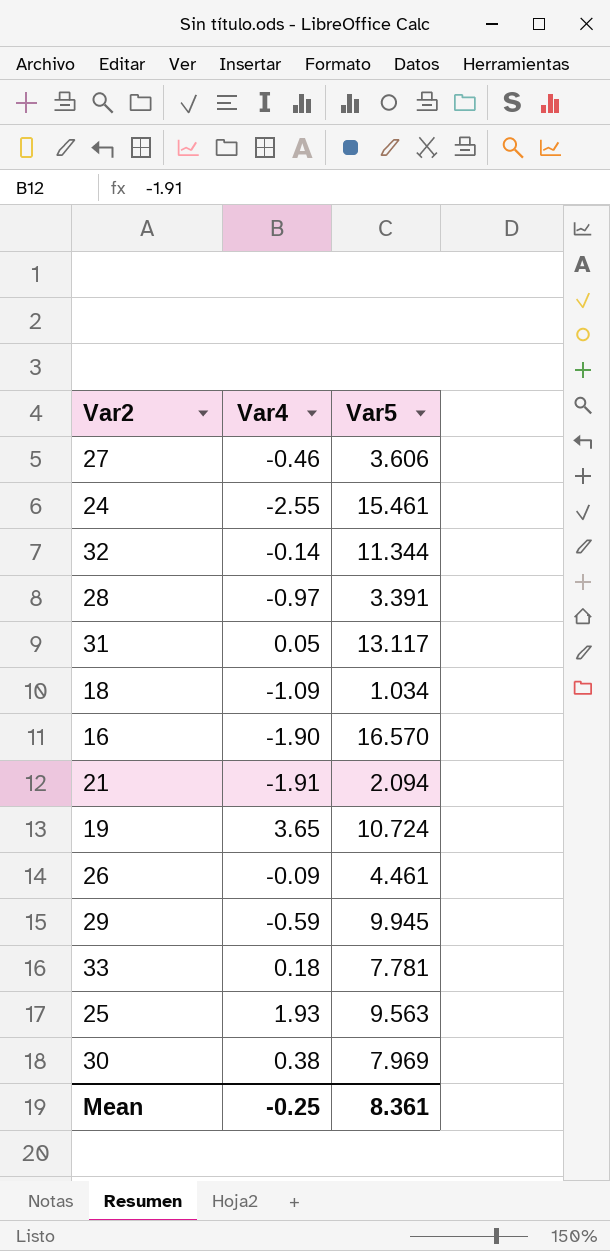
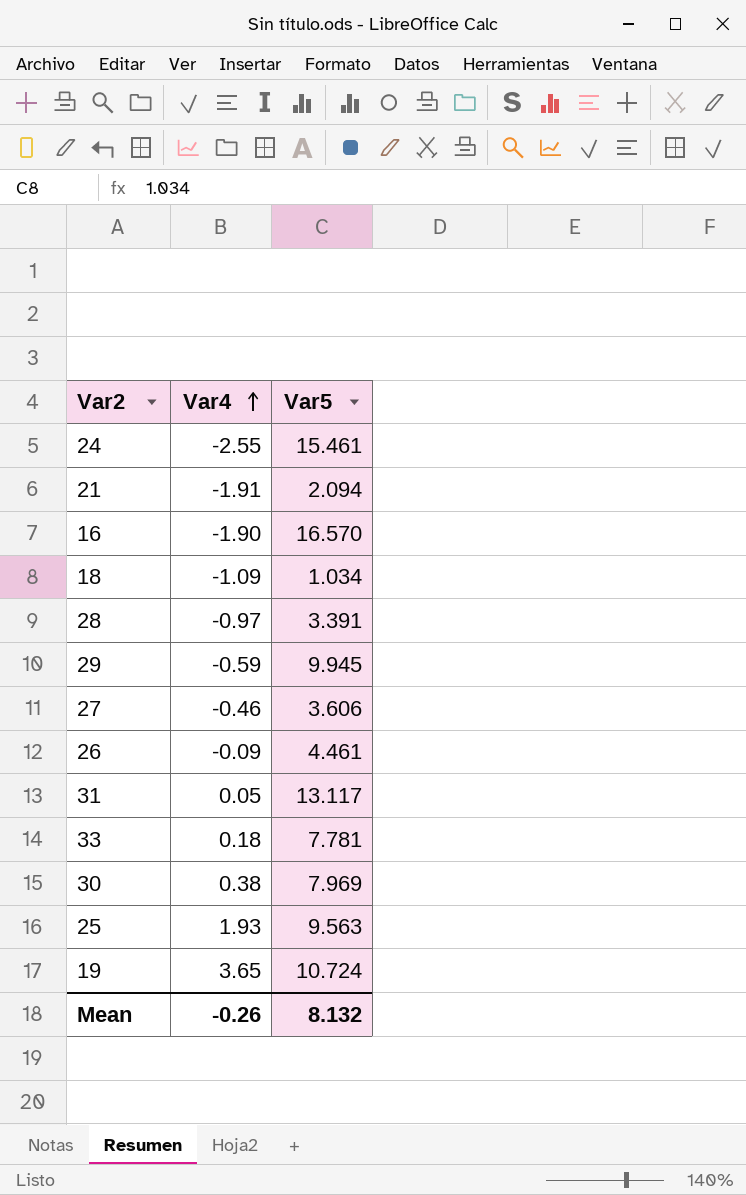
row order: none -> Var4 ascending
row 32: -0.14 | 11.344 -> none
Mean | Var4: -0.25 -> -0.26
Mean | Var5: 8.361 -> 8.132

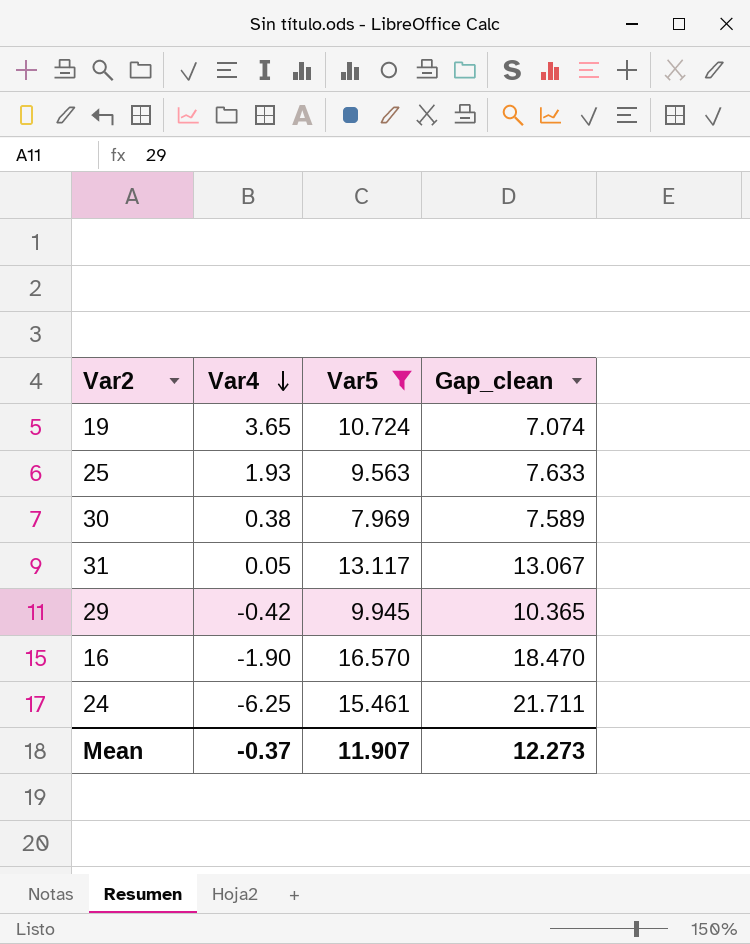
filter: none -> Var5 >= 7.969
row order: Var4 ascending -> Var4 descending
column Gap_clean | formula: none -> [Var5] - [Var4]
29 | Var4: -0.59 -> -0.42
24 | Var4: -2.55 -> -6.25
Mean | Var4: -0.26 -> -0.37
Mean | Var5: 8.132 -> 11.907

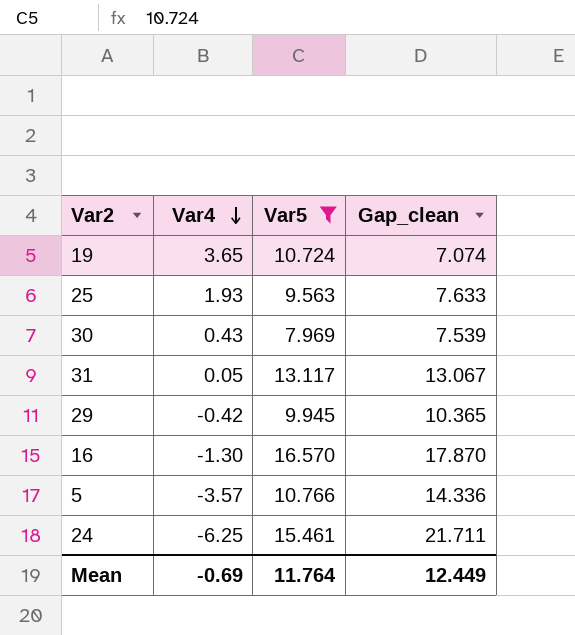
30 | Var4: 0.38 -> 0.43
30 | Gap_clean: 7.589 -> 7.539
16 | Var4: -1.90 -> -1.30
16 | Gap_clean: 18.470 -> 17.870
row 5: none -> -3.57 | 10.766 | 14.336
Mean | Var4: -0.37 -> -0.69
Mean | Var5: 11.907 -> 11.764
Mean | Gap_clean: 12.273 -> 12.449

